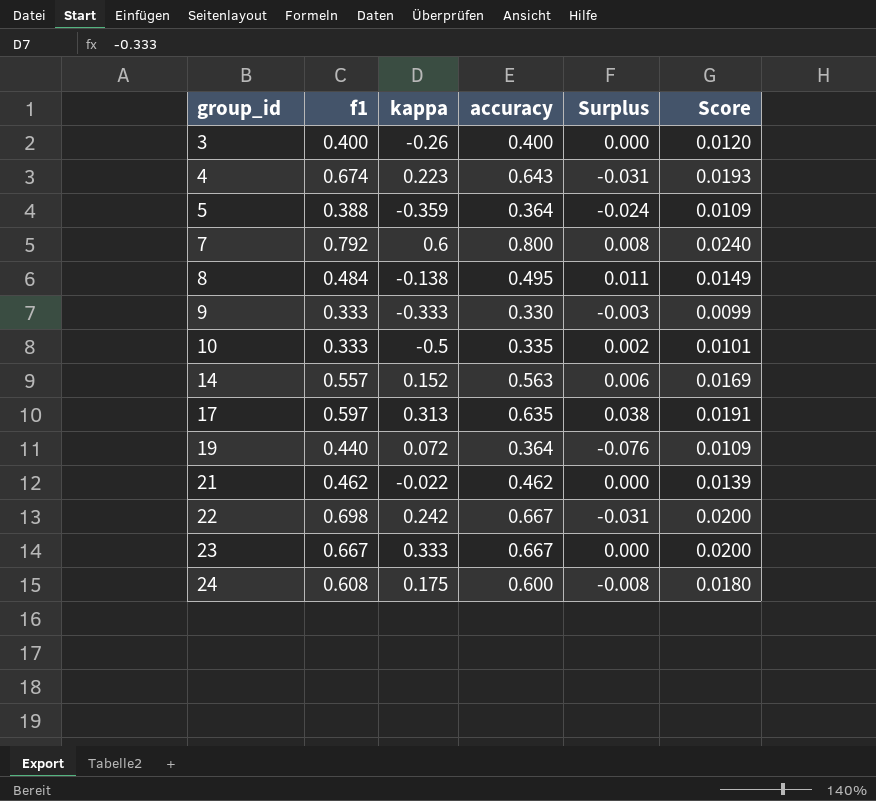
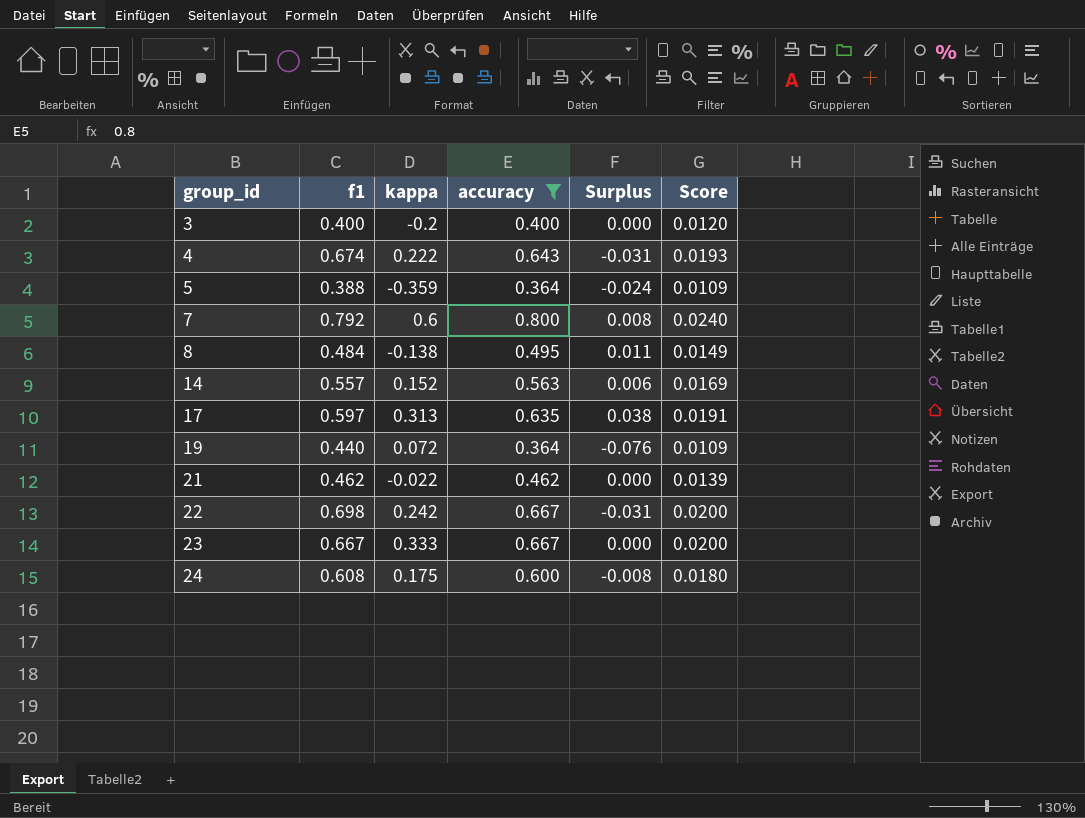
filter: none -> accuracy >= 0.364
3 | kappa: -0.26 -> -0.2
4 | kappa: 0.223 -> 0.222

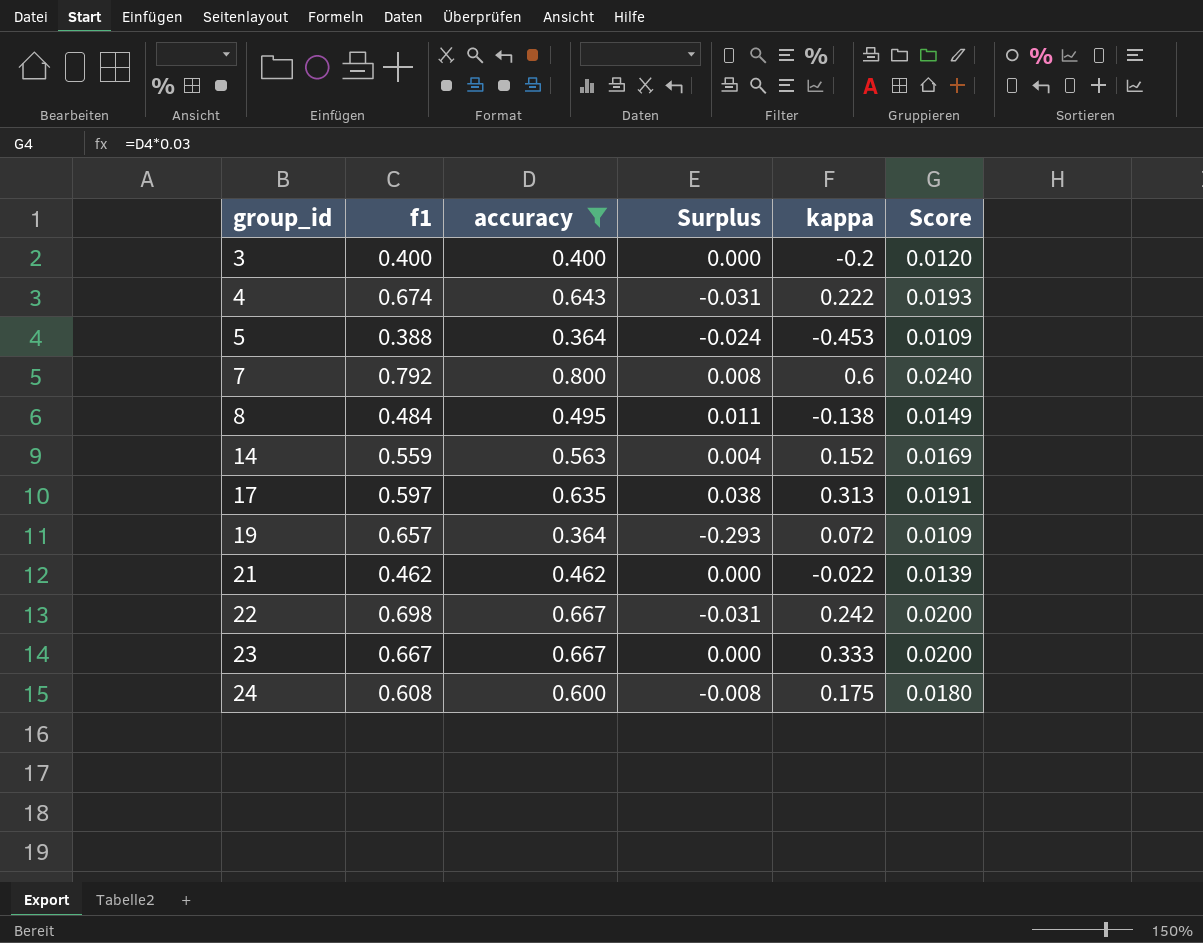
column kappa | position: 3 -> 5
5 | kappa: -0.359 -> -0.453
14 | f1: 0.557 -> 0.559
14 | Surplus: 0.006 -> 0.004
19 | f1: 0.440 -> 0.657
19 | Surplus: -0.076 -> -0.293

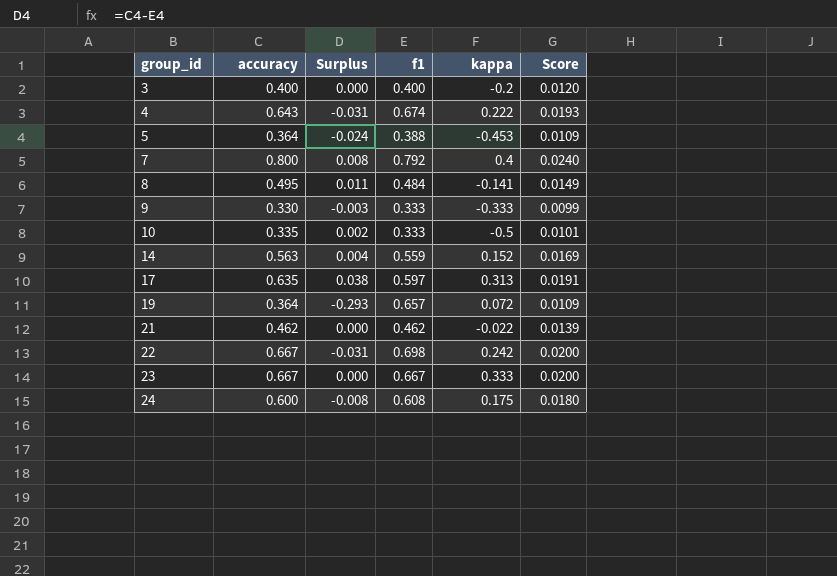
filter: accuracy >= 0.364 -> none
column f1 | position: 2 -> 4
7 | kappa: 0.6 -> 0.4
8 | kappa: -0.138 -> -0.141

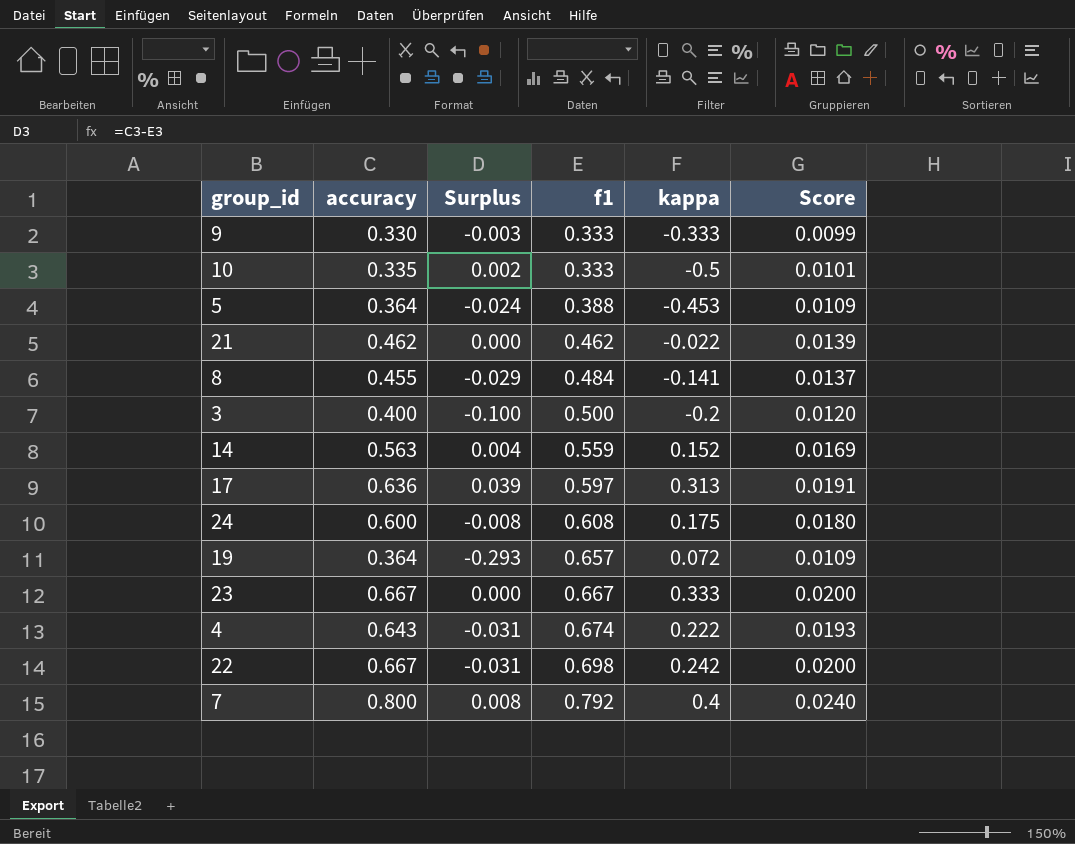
row order: group_id ascending -> f1 ascending
8 | accuracy: 0.495 -> 0.455
8 | Surplus: 0.011 -> -0.029
8 | Score: 0.0149 -> 0.0137
3 | Surplus: 0.000 -> -0.100
3 | f1: 0.400 -> 0.500
17 | accuracy: 0.635 -> 0.636
17 | Surplus: 0.038 -> 0.039

